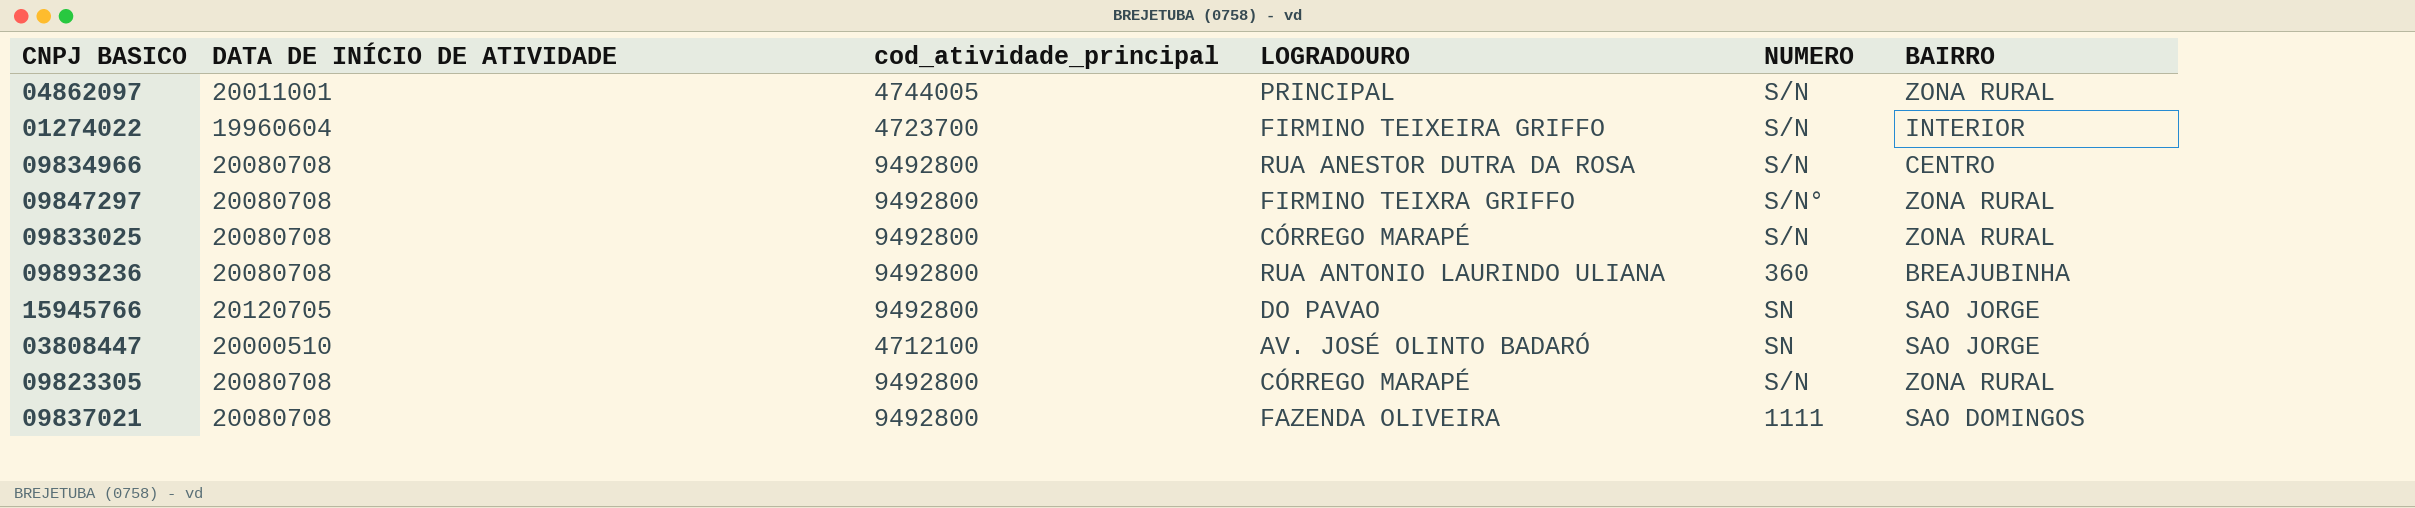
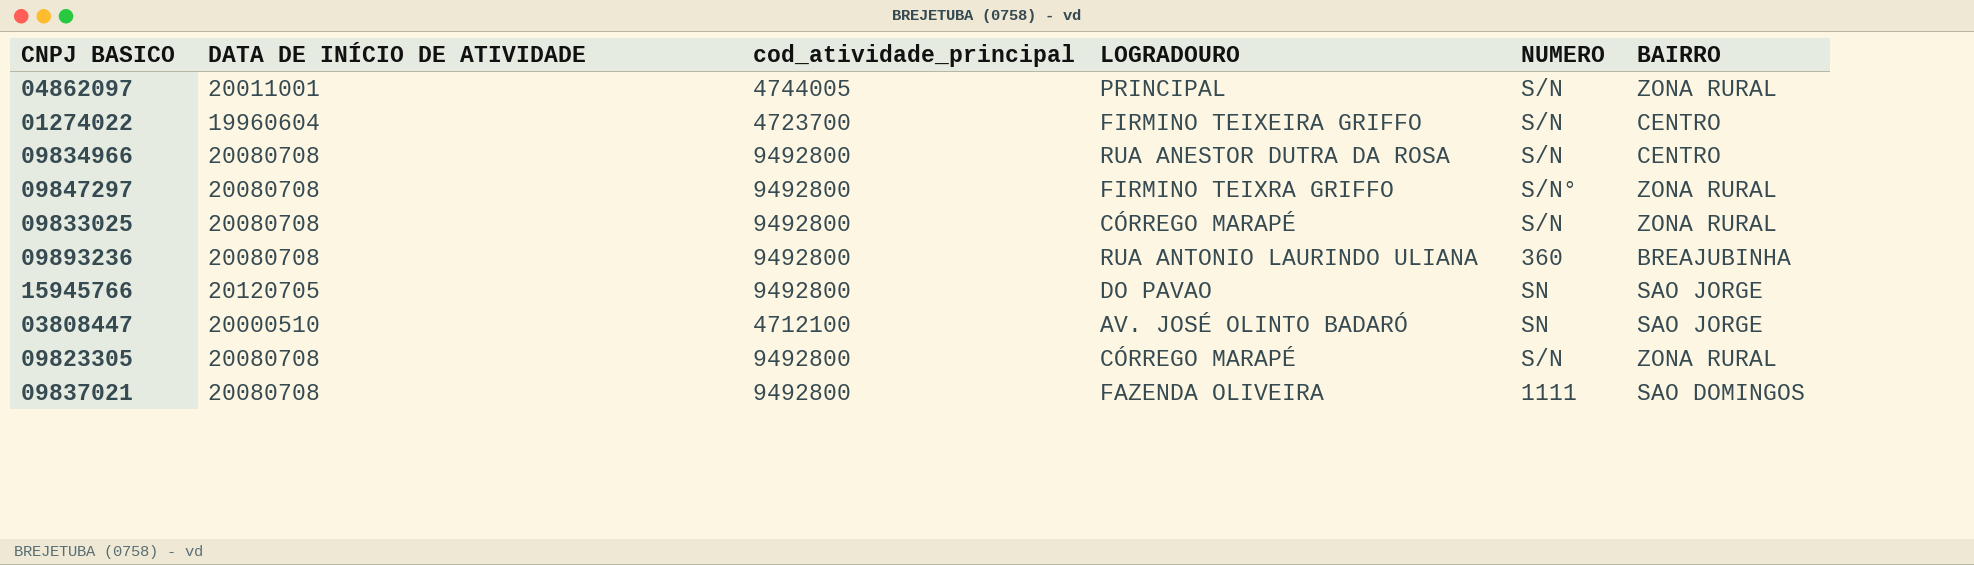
01274022 | BAIRRO: INTERIOR -> CENTRO

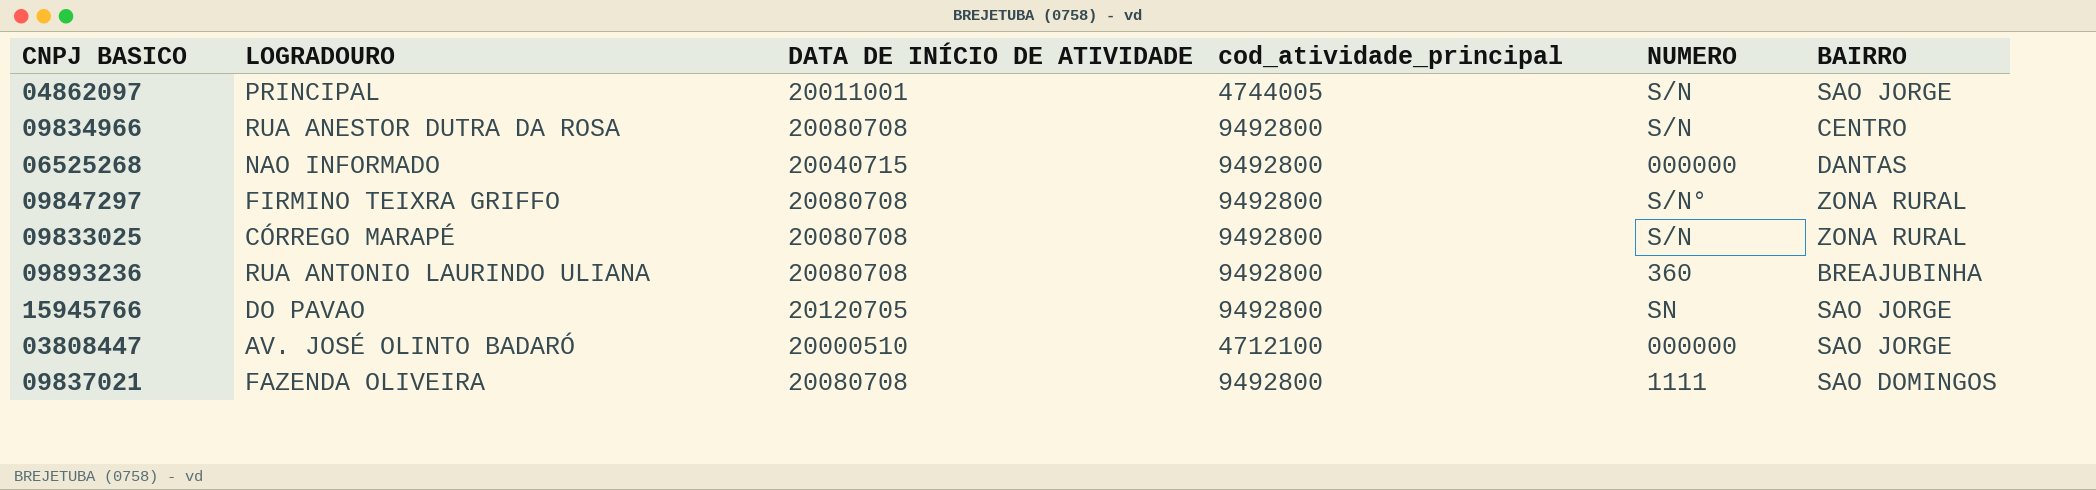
column LOGRADOURO | position: 4 -> 2
row 01274022: 19960604 | 4723700 | FIRMINO TEIXEIRA GRIFFO | S/N | CENTRO -> none
row 09823305: 20080708 | 9492800 | CÓRREGO MARAPÉ | S/N | ZONA RURAL -> none
04862097 | BAIRRO: ZONA RURAL -> SAO JORGE
row 06525268: none -> NAO INFORMADO | 20040715 | 9492800 | 000000 | DANTAS
03808447 | NUMERO: SN -> 000000

